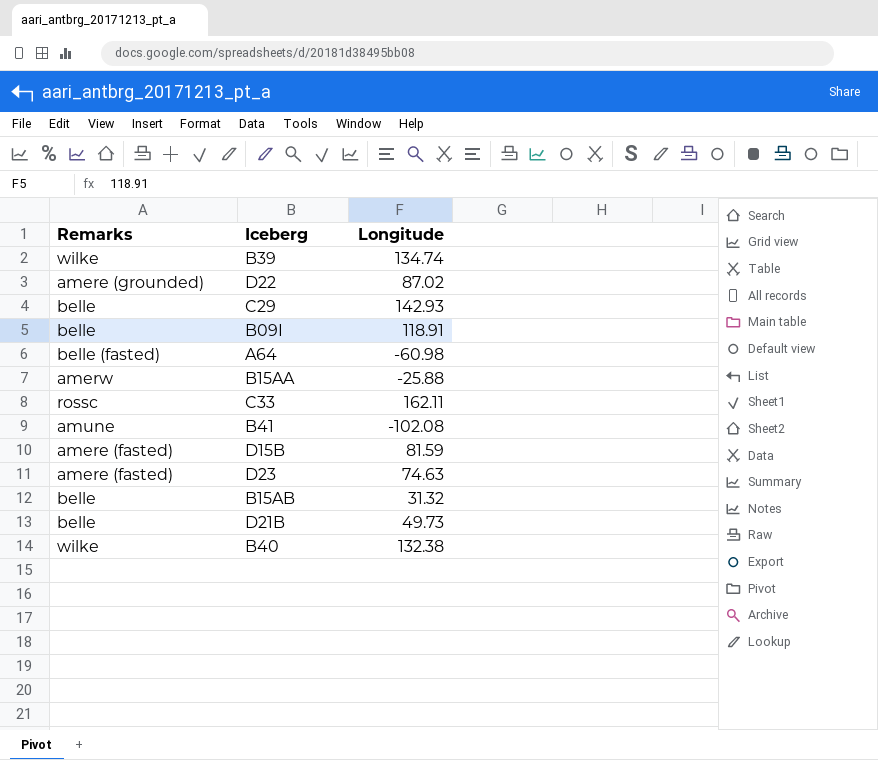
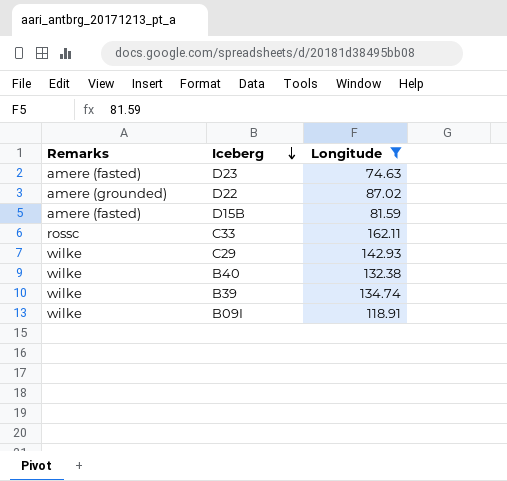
filter: none -> Longitude >= 74.63
row order: none -> Iceberg descending
C29 | Remarks: belle -> wilke
B09I | Remarks: belle -> wilke

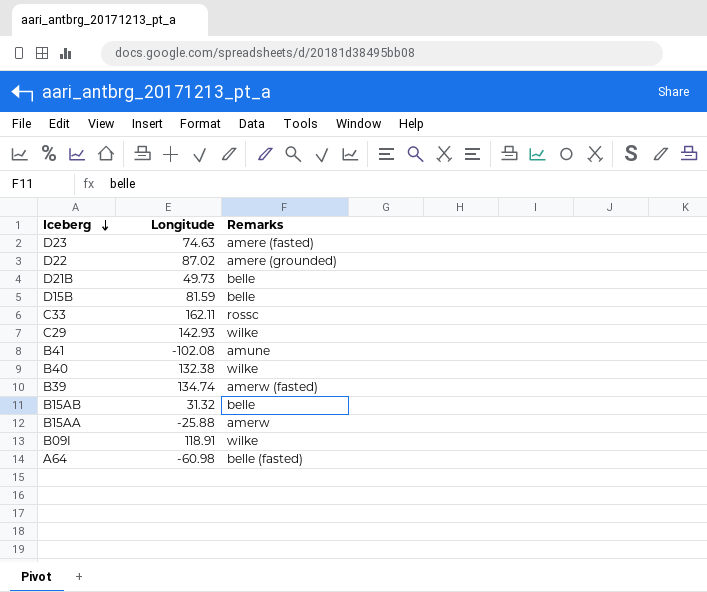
filter: Longitude >= 74.63 -> none
column Remarks | position: 1 -> 3
D15B | Remarks: amere (fasted) -> belle
B39 | Remarks: wilke -> amerw (fasted)

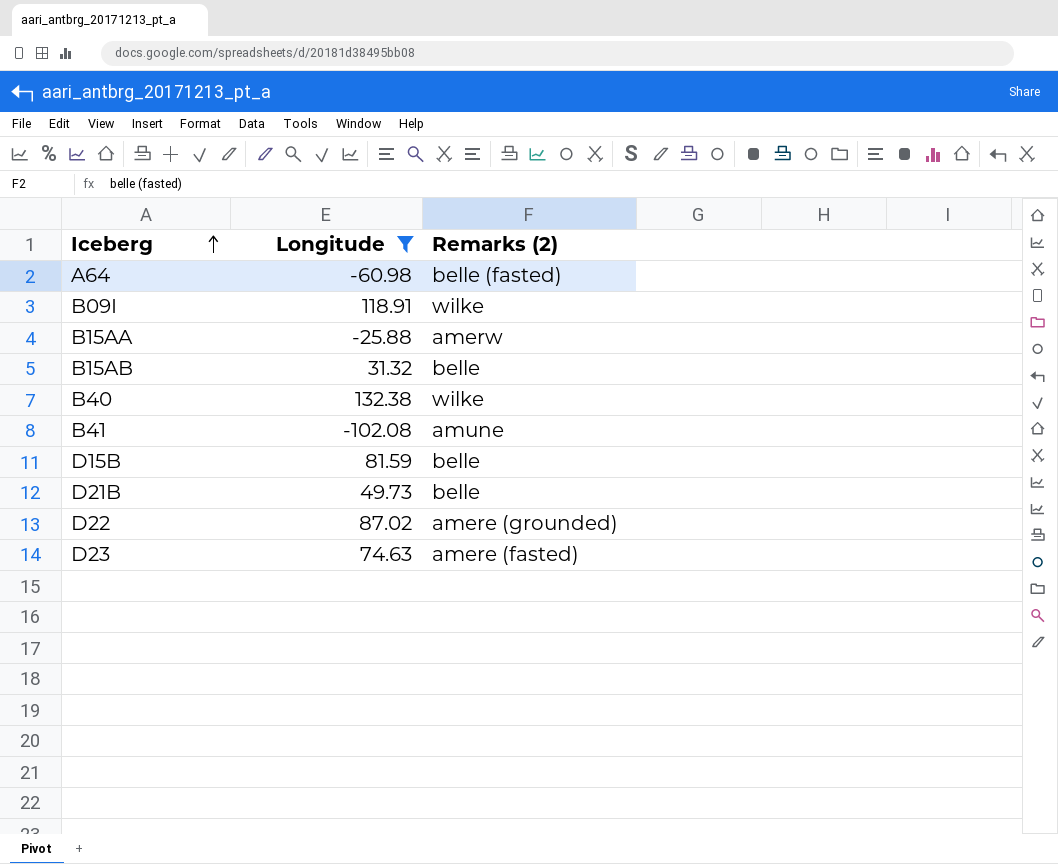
filter: none -> Longitude <= 132.38
row order: Iceberg descending -> Iceberg ascending
column name: Remarks -> Remarks (2)

